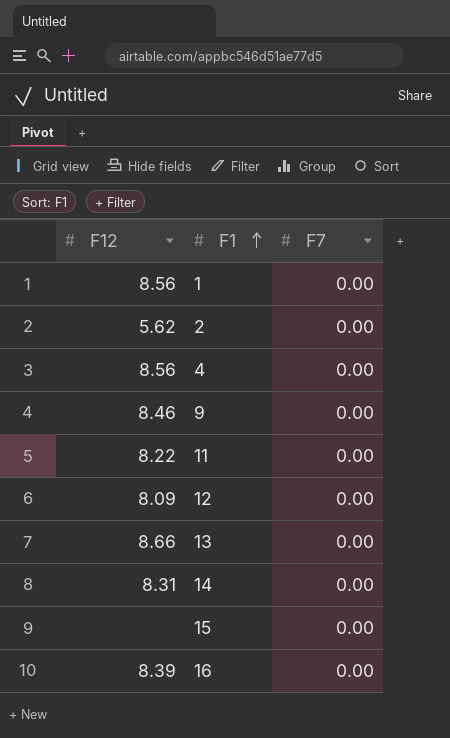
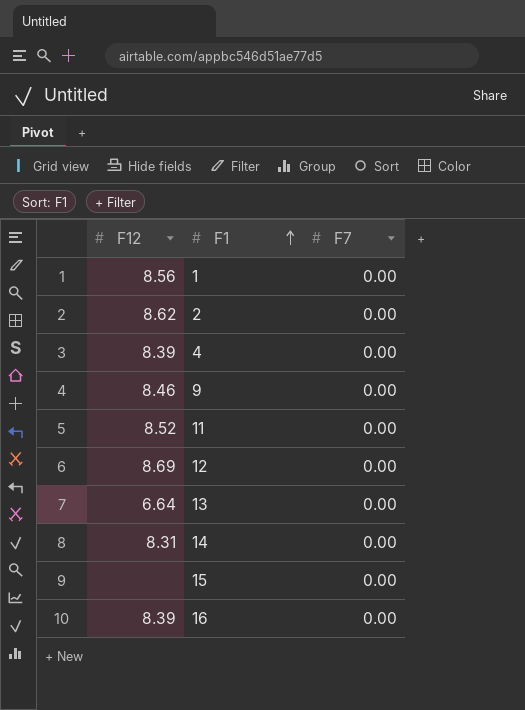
2 | F12: 5.62 -> 8.62
4 | F12: 8.56 -> 8.39
11 | F12: 8.22 -> 8.52
12 | F12: 8.09 -> 8.69
13 | F12: 8.66 -> 6.64

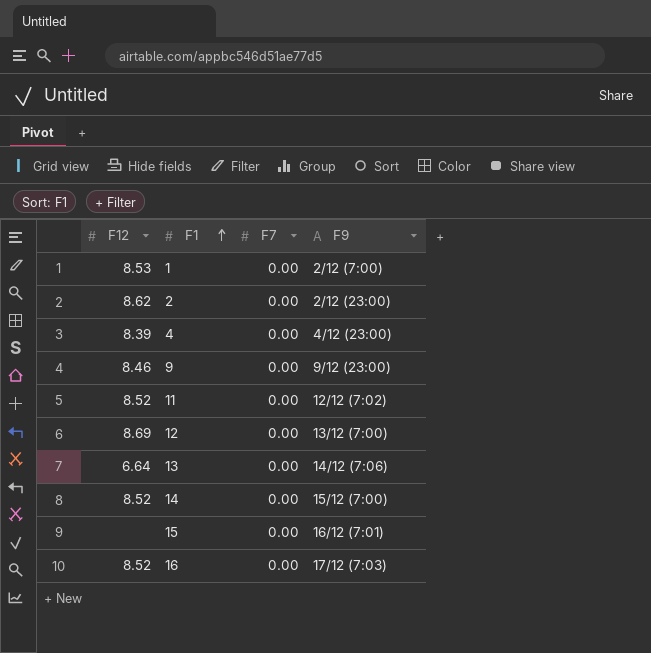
column F9 | position: none -> 4
1 | F12: 8.56 -> 8.53
14 | F12: 8.31 -> 8.52
16 | F12: 8.39 -> 8.52

